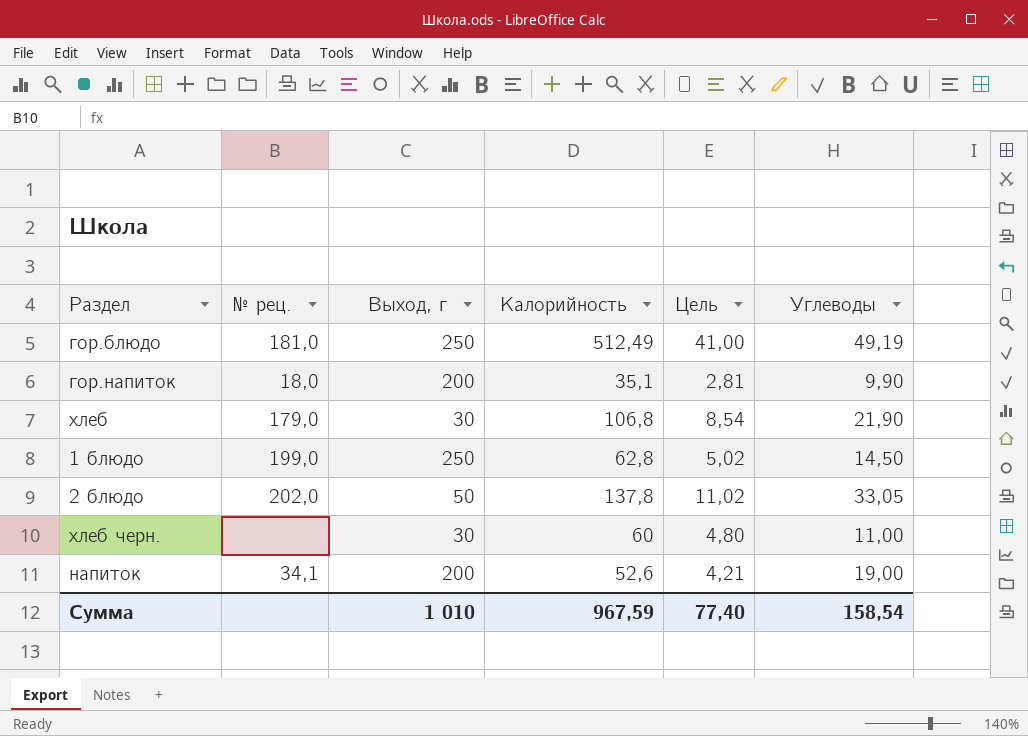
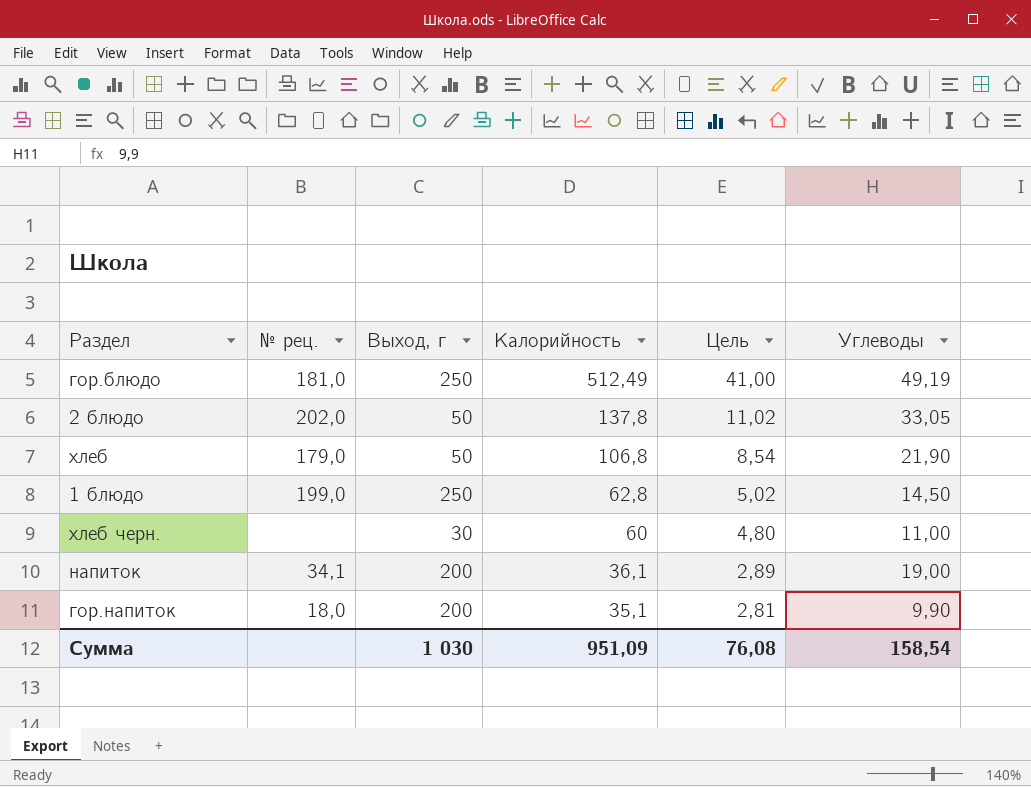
row order: none -> Калорийность descending
хлеб | Выход, г: 30 -> 50
напиток | Калорийность: 52,6 -> 36,1
напиток | Цель: 4,21 -> 2,89
Сумма | Выход, г: 1 010 -> 1 030
Сумма | Калорийность: 967,59 -> 951,09
Сумма | Цель: 77,40 -> 76,08

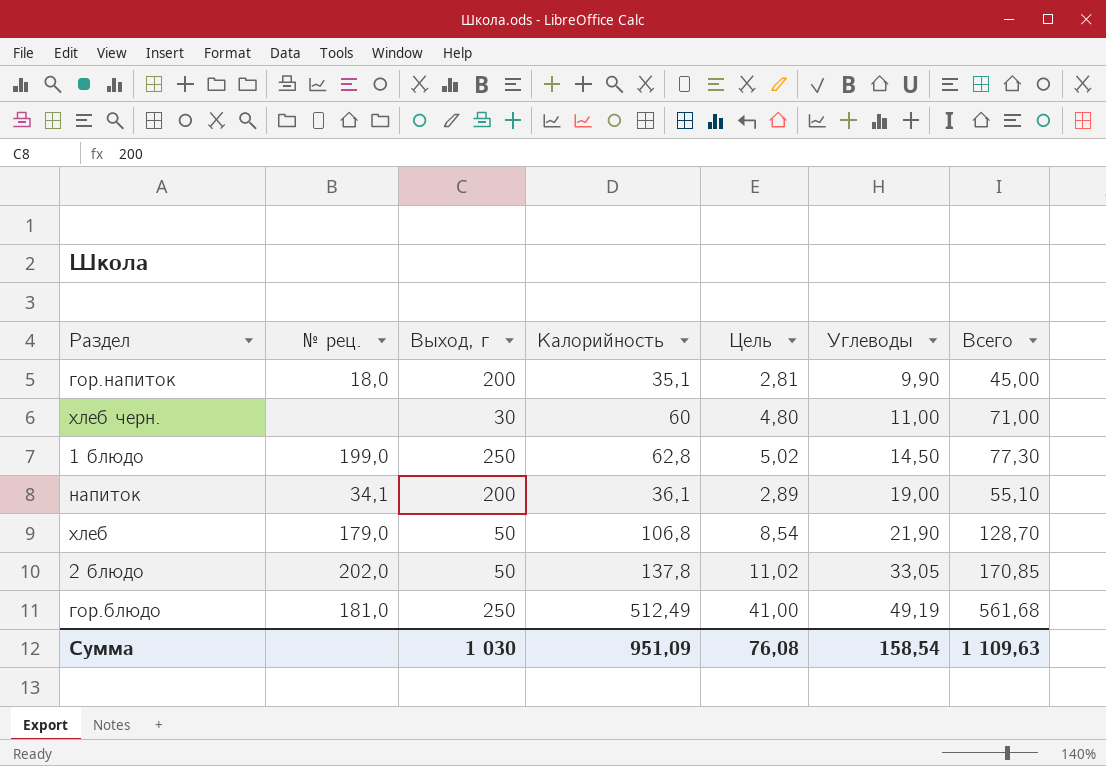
row order: Калорийность descending -> Углеводы ascending
column Всего | formula: none -> [Калорийность] + [Углеводы]

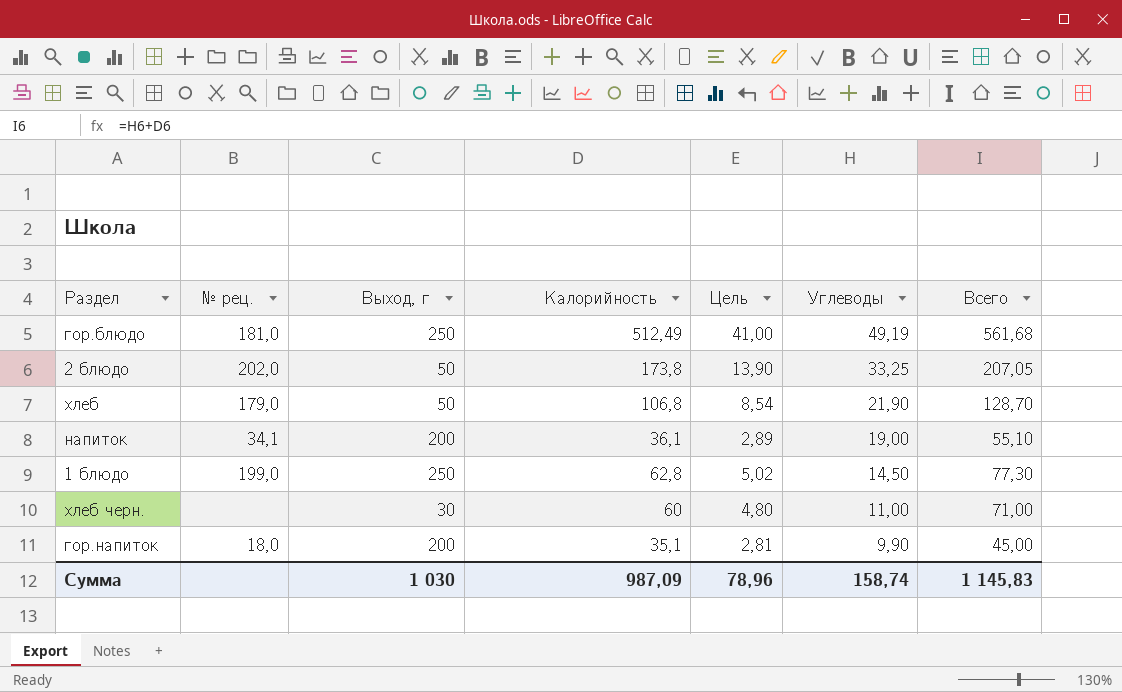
row order: Углеводы ascending -> Углеводы descending
2 блюдо | Калорийность: 137,8 -> 173,8
2 блюдо | Цель: 11,02 -> 13,90
2 блюдо | Углеводы: 33,05 -> 33,25
2 блюдо | Всего: 170,85 -> 207,05
Сумма | Калорийность: 951,09 -> 987,09
Сумма | Цель: 76,08 -> 78,96
Сумма | Углеводы: 158,54 -> 158,74
Сумма | Всего: 1 109,63 -> 1 145,83

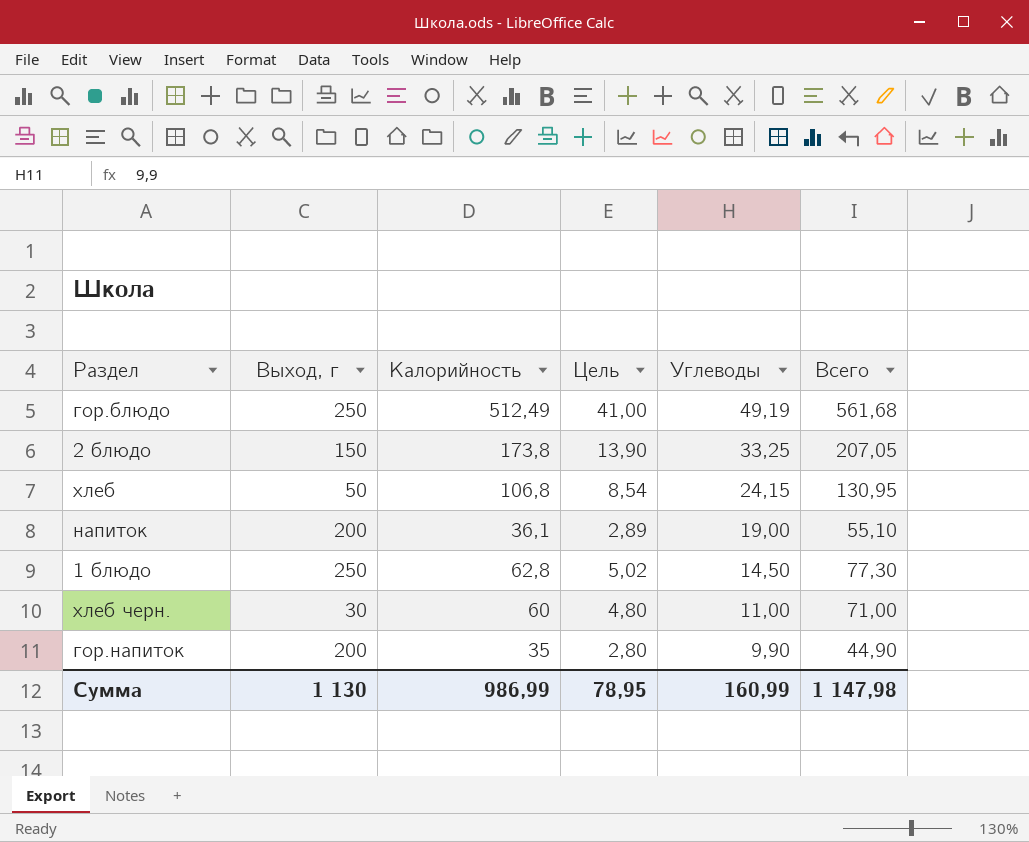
column № рец. | position: 2 -> none
2 блюдо | Выход, г: 50 -> 150
хлеб | Углеводы: 21,90 -> 24,15
хлеб | Всего: 128,70 -> 130,95
гор.напиток | Калорийность: 35,1 -> 35
гор.напиток | Цель: 2,81 -> 2,80
гор.напиток | Всего: 45,00 -> 44,90
Сумма | Выход, г: 1 030 -> 1 130
Сумма | Калорийность: 987,09 -> 986,99
Сумма | Цель: 78,96 -> 78,95
Сумма | Углеводы: 158,74 -> 160,99
Сумма | Всего: 1 145,83 -> 1 147,98

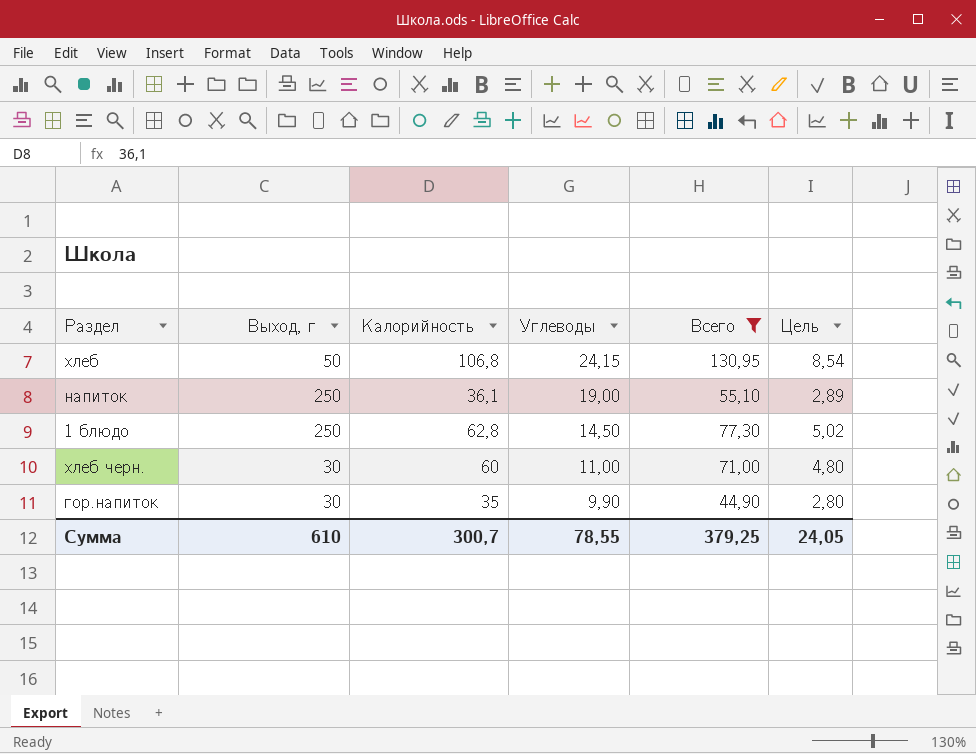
filter: none -> Всего <= 130,95
column Цель | position: 4 -> 6
напиток | Выход, г: 200 -> 250
гор.напиток | Выход, г: 200 -> 30
Сумма | Выход, г: 1 130 -> 610
Сумма | Калорийность: 986,99 -> 300,7
Сумма | Углеводы: 160,99 -> 78,55
Сумма | Всего: 1 147,98 -> 379,25
Сумма | Цель: 78,95 -> 24,05

